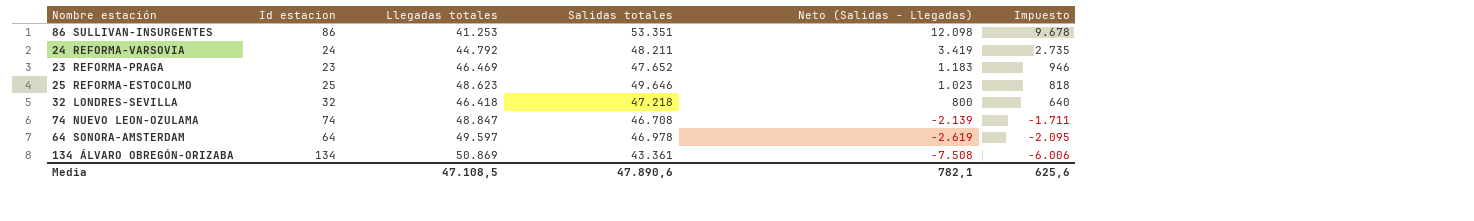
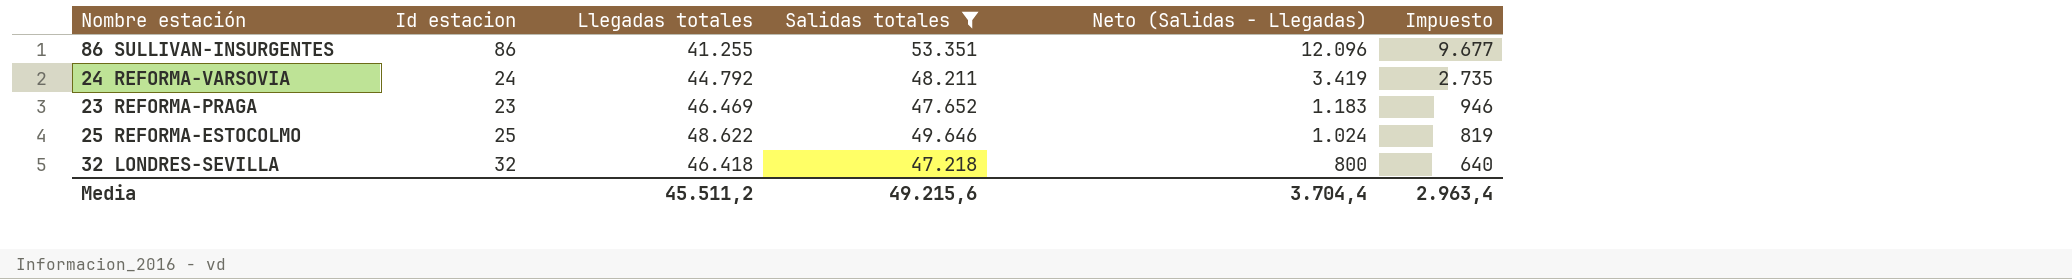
filter: none -> Salidas totales >= 47.218
86 SULLIVAN-INSURGENTES | Llegadas totales: 41.253 -> 41.255
86 SULLIVAN-INSURGENTES | Neto (Salidas - Llegadas): 12.098 -> 12.096
86 SULLIVAN-INSURGENTES | Impuesto: 9.678 -> 9.677
25 REFORMA-ESTOCOLMO | Llegadas totales: 48.623 -> 48.622
25 REFORMA-ESTOCOLMO | Neto (Salidas - Llegadas): 1.023 -> 1.024
25 REFORMA-ESTOCOLMO | Impuesto: 818 -> 819
Media | Llegadas totales: 47.108,5 -> 45.511,2
Media | Salidas totales: 47.890,6 -> 49.215,6
Media | Neto (Salidas - Llegadas): 782,1 -> 3.704,4
Media | Impuesto: 625,6 -> 2.963,4

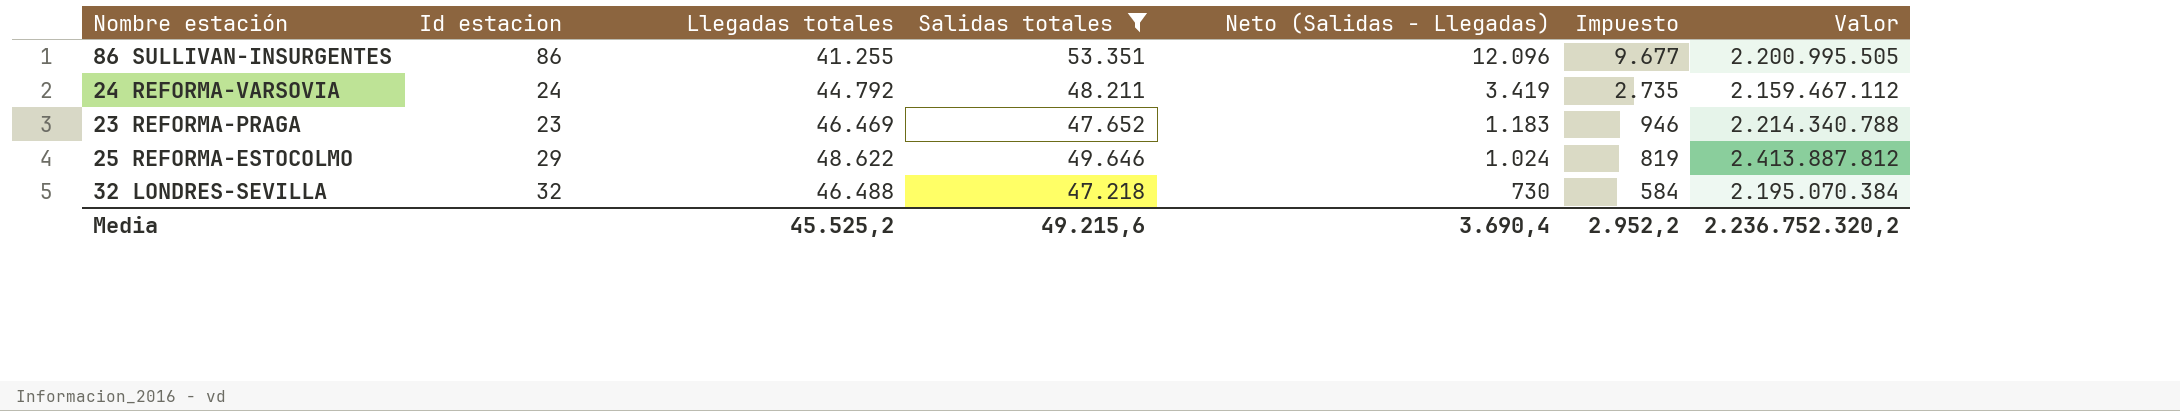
column Valor | formula: none -> [Llegadas totales] * [Salidas totales]
25 REFORMA-ESTOCOLMO | Id estacion: 25 -> 29
32 LONDRES-SEVILLA | Llegadas totales: 46.418 -> 46.488
32 LONDRES-SEVILLA | Neto (Salidas - Llegadas): 800 -> 730
32 LONDRES-SEVILLA | Impuesto: 640 -> 584
Media | Llegadas totales: 45.511,2 -> 45.525,2
Media | Neto (Salidas - Llegadas): 3.704,4 -> 3.690,4
Media | Impuesto: 2.963,4 -> 2.952,2

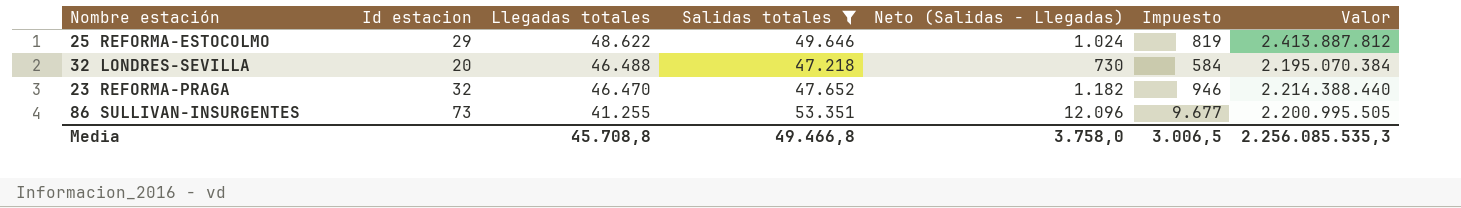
row order: Neto (Salidas - Llegadas) descending -> Llegadas totales descending
row 24 REFORMA-VARSOVIA: 24 | 44.792 | 48.211 | 3.419 | 2.735 | 2.159.467.112 -> none
32 LONDRES-SEVILLA | Id estacion: 32 -> 20
23 REFORMA-PRAGA | Id estacion: 23 -> 32
23 REFORMA-PRAGA | Llegadas totales: 46.469 -> 46.470
23 REFORMA-PRAGA | Neto (Salidas - Llegadas): 1.183 -> 1.182
23 REFORMA-PRAGA | Valor: 2.214.340.788 -> 2.214.388.440
86 SULLIVAN-INSURGENTES | Id estacion: 86 -> 73
Media | Llegadas totales: 45.525,2 -> 45.708,8
Media | Salidas totales: 49.215,6 -> 49.466,8
Media | Neto (Salidas - Llegadas): 3.690,4 -> 3.758,0
Media | Impuesto: 2.952,2 -> 3.006,5
Media | Valor: 2.236.752.320,2 -> 2.256.085.535,3

